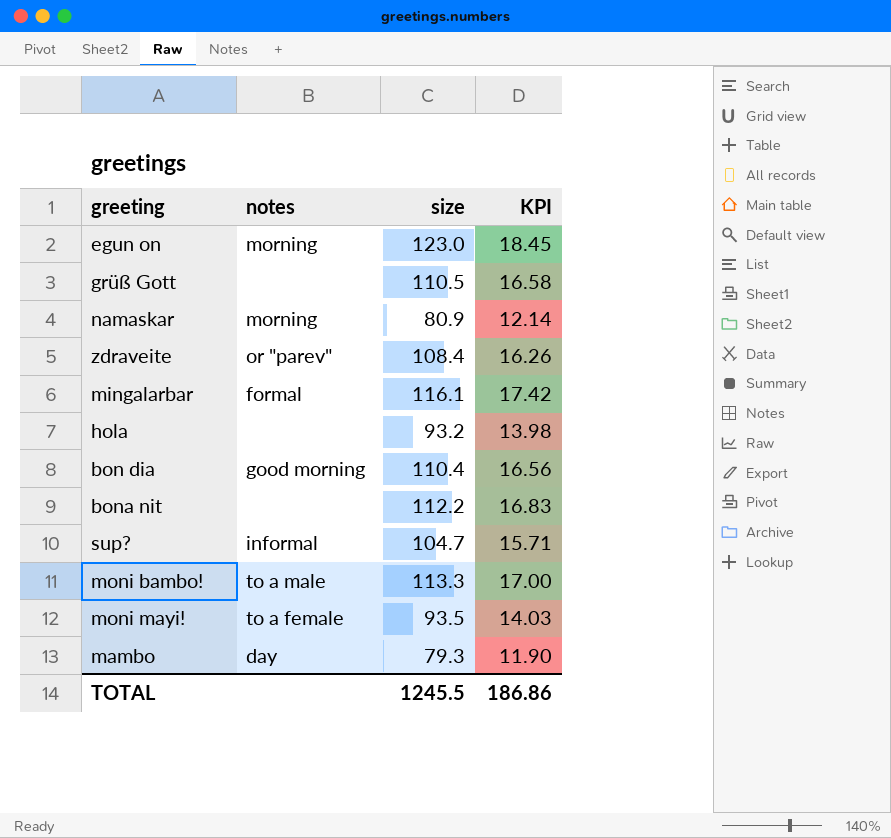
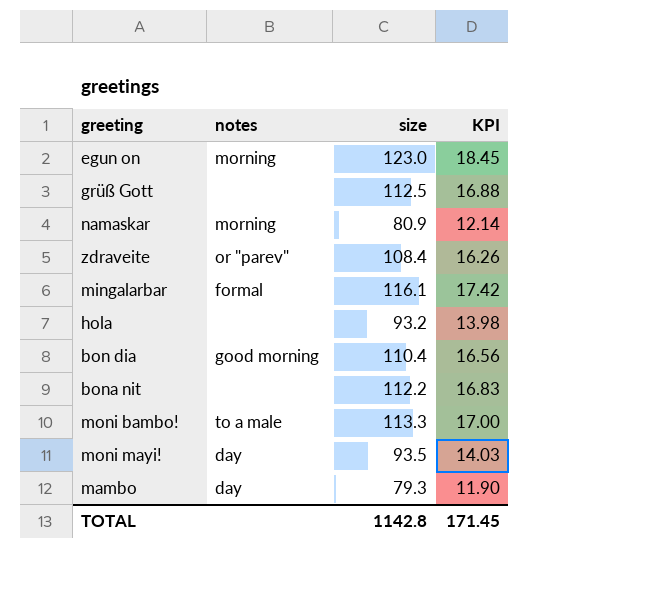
row sup?: informal | 104.7 | 15.71 -> none
grüß Gott | size: 110.5 -> 112.5
grüß Gott | KPI: 16.58 -> 16.88
moni mayi! | notes: to a female -> day
TOTAL | size: 1245.5 -> 1142.8
TOTAL | KPI: 186.86 -> 171.45

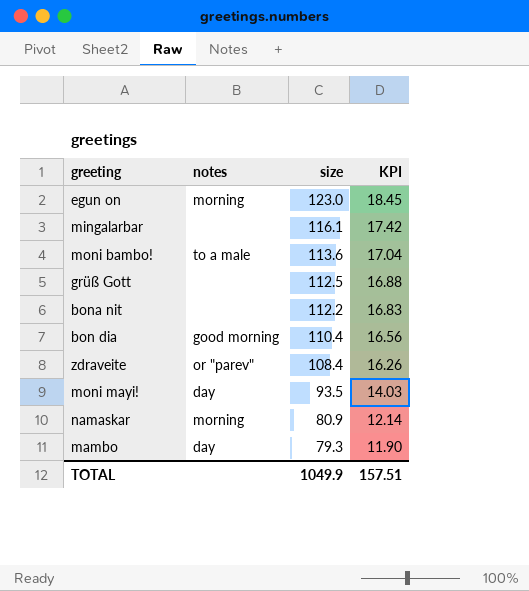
row order: none -> size descending
row hola: none | 93.2 | 13.98 -> none
mingalarbar | notes: formal -> none
moni bambo! | size: 113.3 -> 113.6
moni bambo! | KPI: 17.00 -> 17.04
TOTAL | size: 1142.8 -> 1049.9
TOTAL | KPI: 171.45 -> 157.51

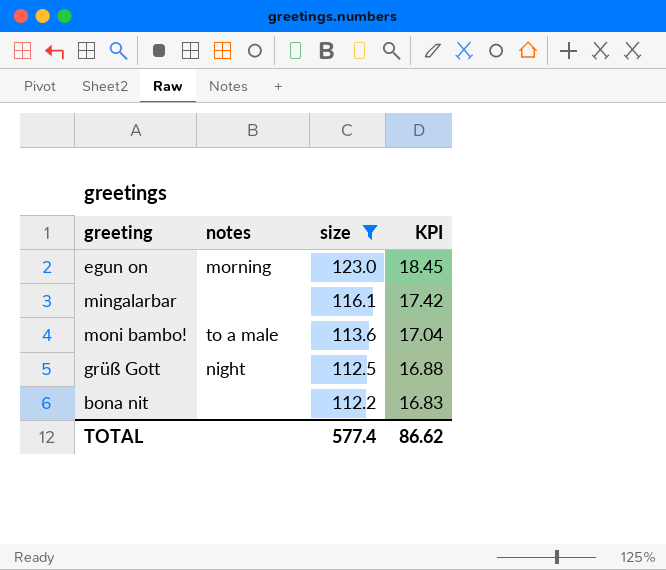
filter: none -> size >= 112.2
grüß Gott | notes: none -> night
TOTAL | size: 1049.9 -> 577.4
TOTAL | KPI: 157.51 -> 86.62

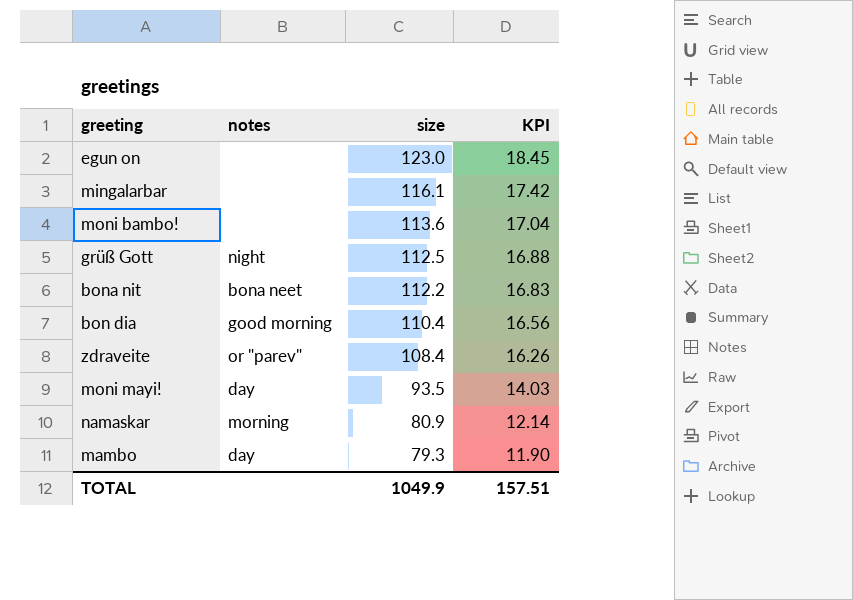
filter: size >= 112.2 -> none
egun on | notes: morning -> none
moni bambo! | notes: to a male -> none
bona nit | notes: none -> bona neet
TOTAL | size: 577.4 -> 1049.9
TOTAL | KPI: 86.62 -> 157.51

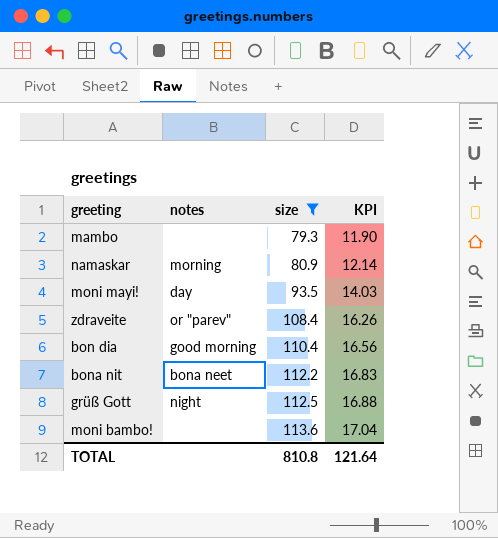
filter: none -> size <= 113.6
row order: size descending -> size ascending
mambo | notes: day -> none
TOTAL | size: 1049.9 -> 810.8
TOTAL | KPI: 157.51 -> 121.64

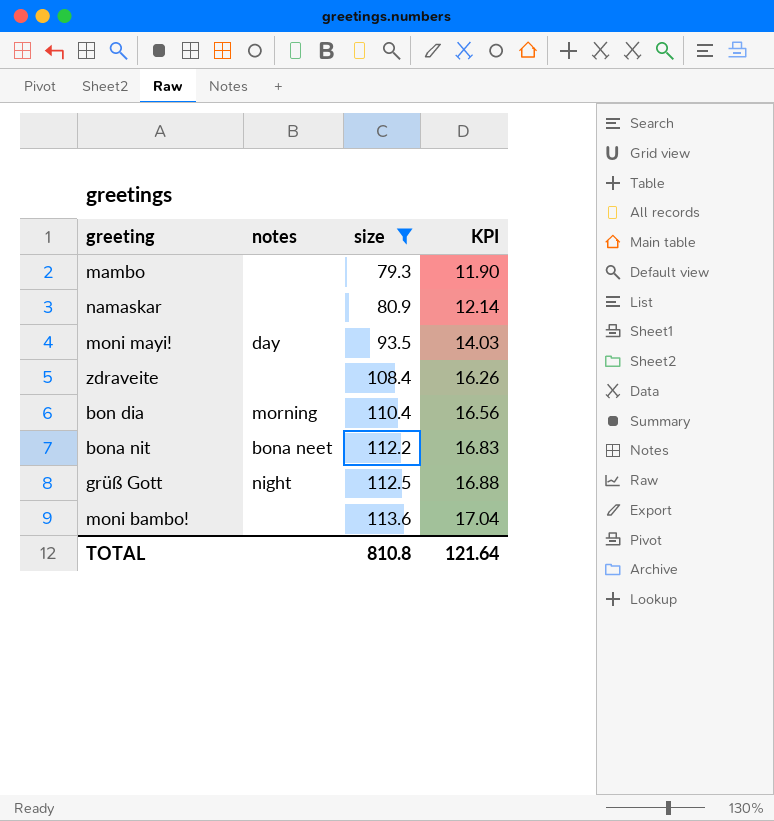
namaskar | notes: morning -> none
zdraveite | notes: or "parev" -> none
bon dia | notes: good morning -> morning

